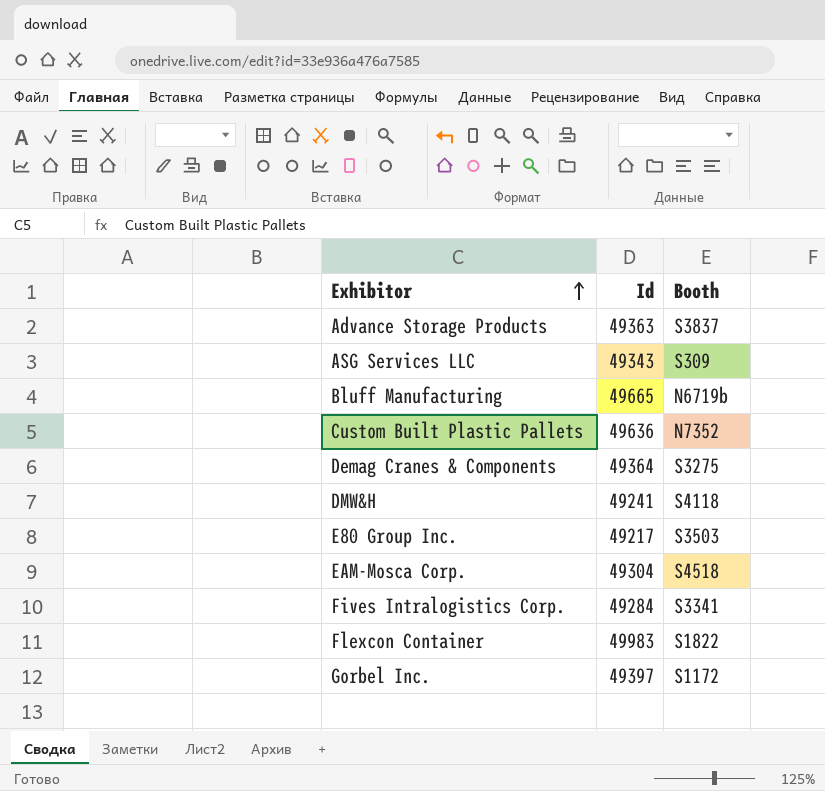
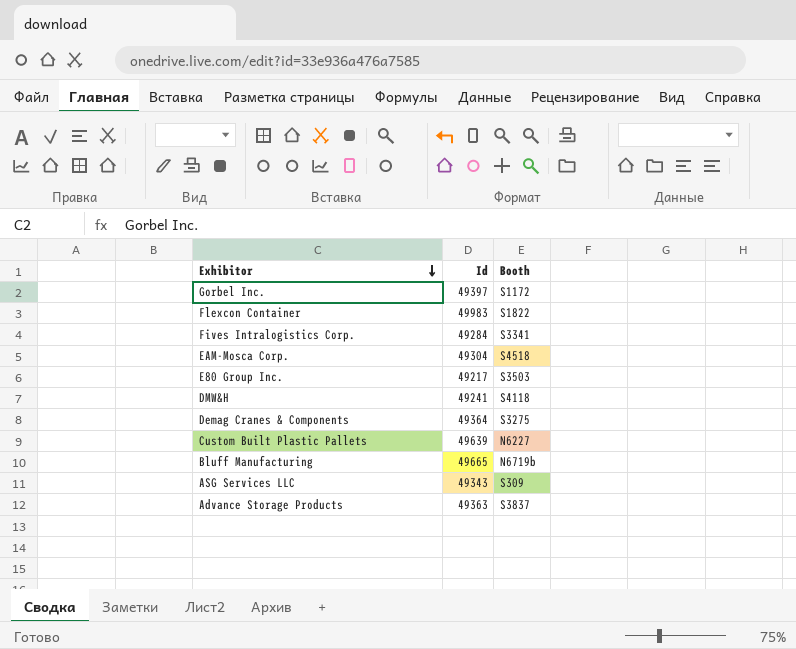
row order: Exhibitor ascending -> Exhibitor descending
Custom Built Plastic Pallets | Id: 49636 -> 49639
Custom Built Plastic Pallets | Booth: N7352 -> N6227

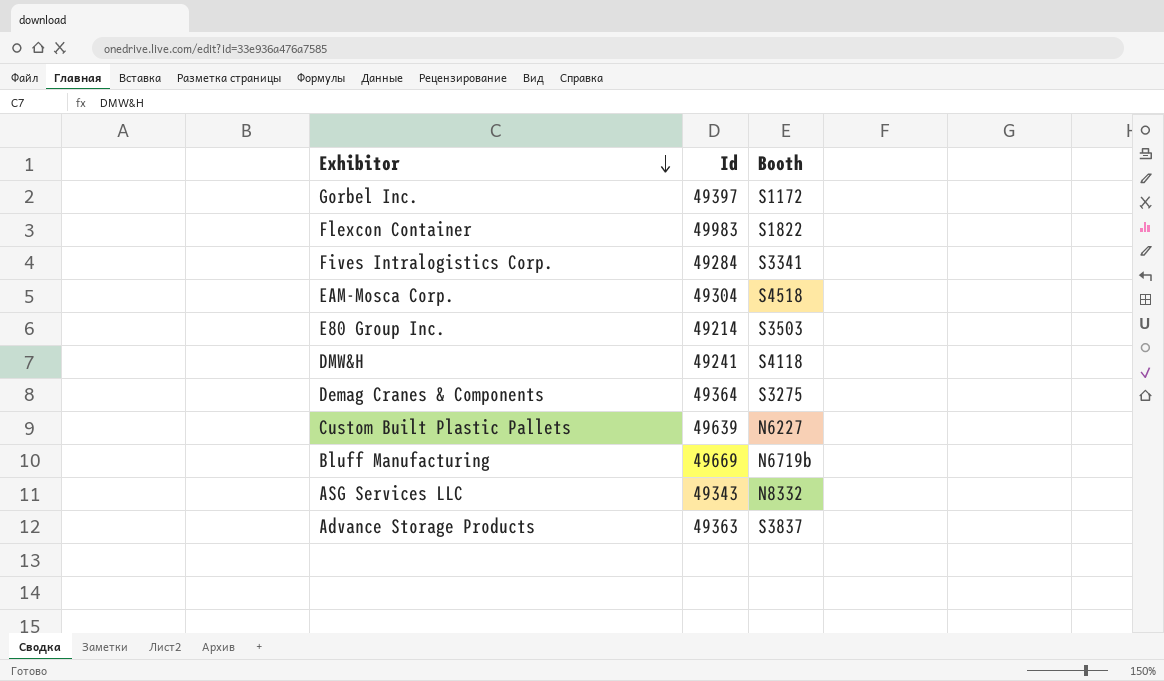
E80 Group Inc. | Id: 49217 -> 49214
Bluff Manufacturing | Id: 49665 -> 49669
ASG Services LLC | Booth: S309 -> N8332

